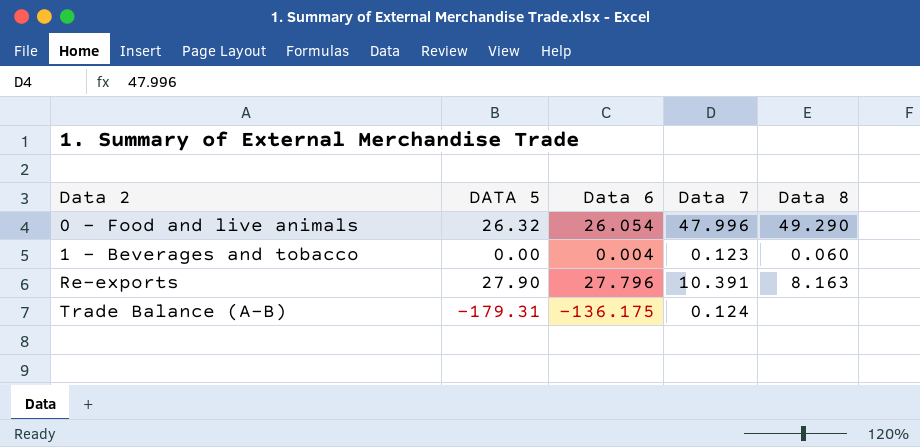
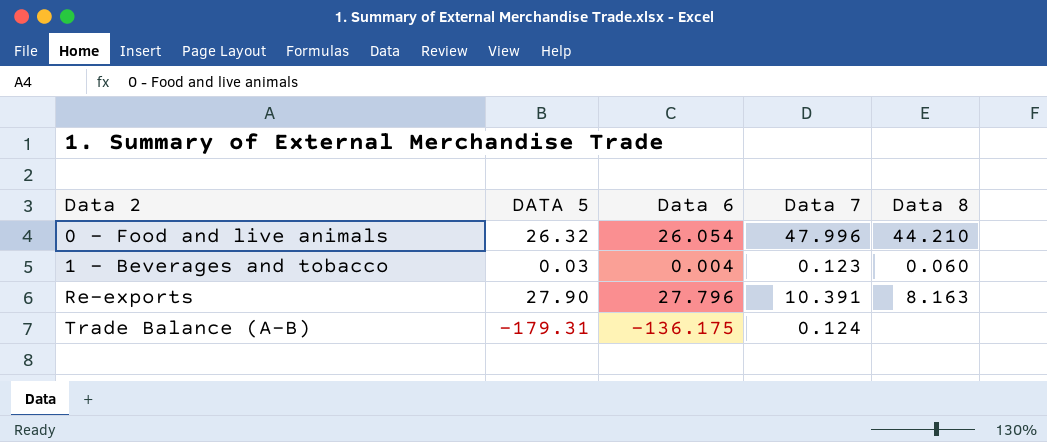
0 - Food and live animals | Data 8: 49.290 -> 44.210
1 - Beverages and tobacco | DATA 5: 0.00 -> 0.03

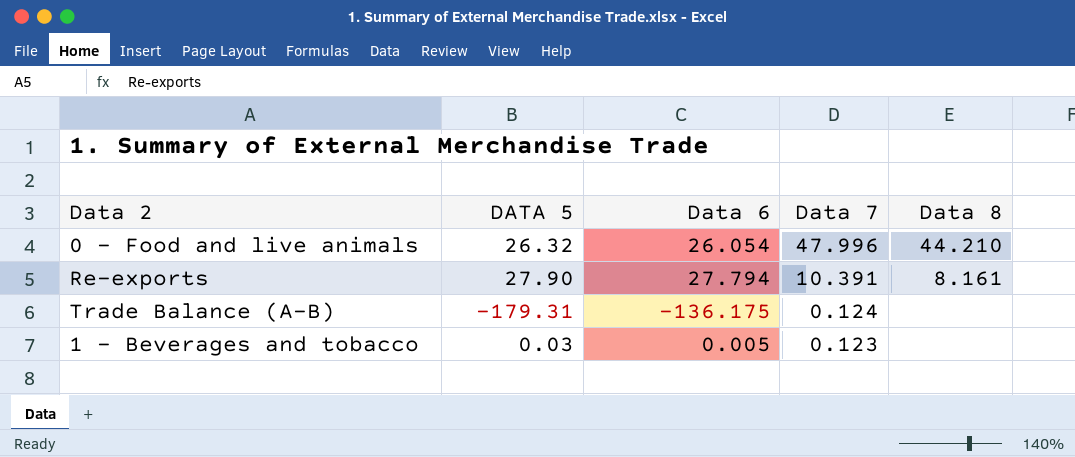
row order: Data 2 ascending -> Data 7 descending
Re-exports | Data 6: 27.796 -> 27.794
Re-exports | Data 8: 8.163 -> 8.161
1 - Beverages and tobacco | Data 6: 0.004 -> 0.005
1 - Beverages and tobacco | Data 8: 0.060 -> none

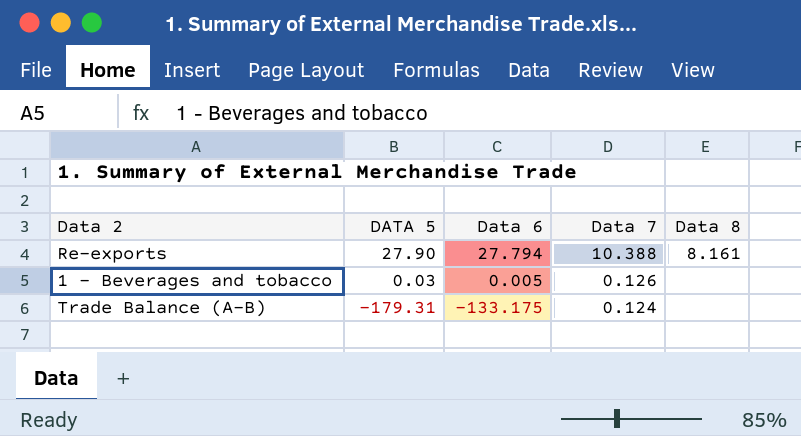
row order: Data 7 descending -> DATA 5 descending
row 0 - Food and live animals: 26.32 | 26.054 | 47.996 | 44.210 -> none
Re-exports | Data 7: 10.391 -> 10.388
1 - Beverages and tobacco | Data 7: 0.123 -> 0.126
Trade Balance (A-B) | Data 6: -136.175 -> -133.175

